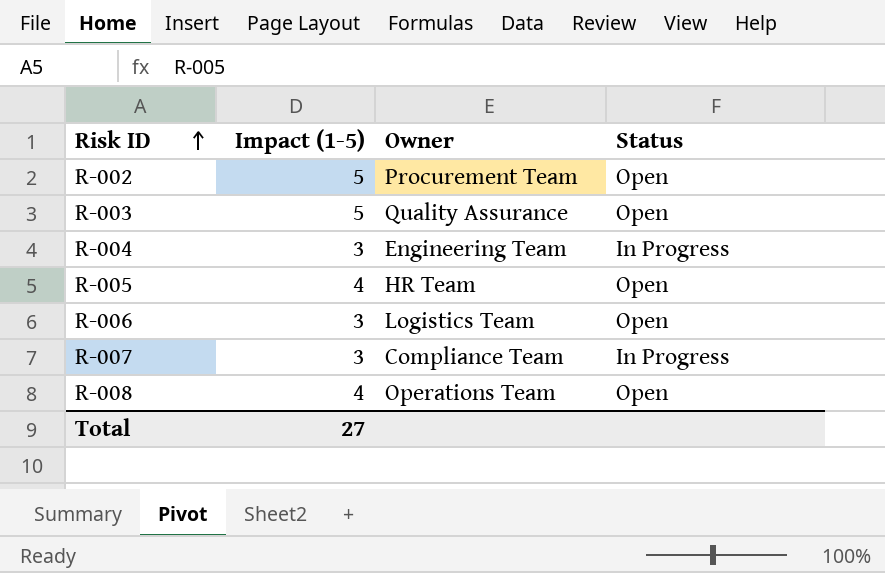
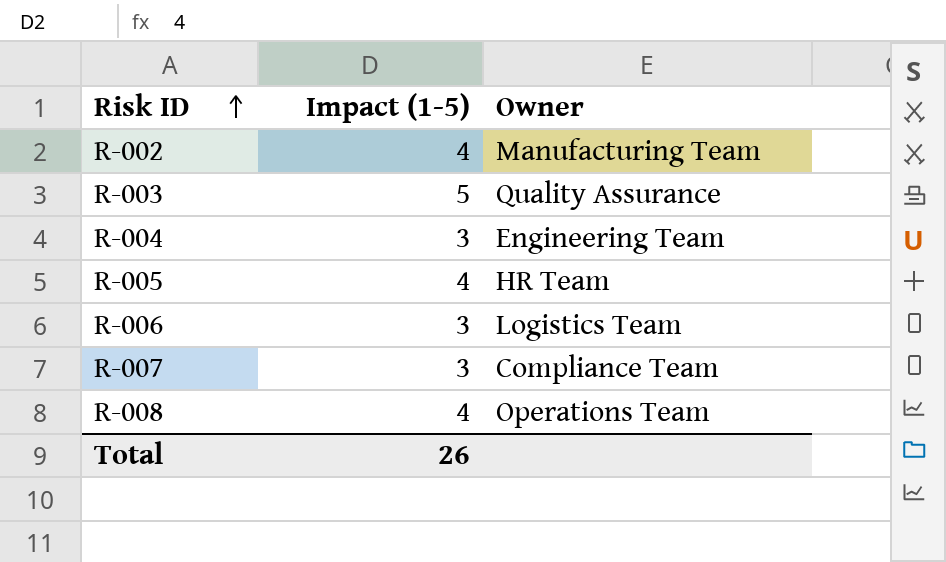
column Status | position: 4 -> none
R-002 | Impact (1-5): 5 -> 4
R-002 | Owner: Procurement Team -> Manufacturing Team
Total | Impact (1-5): 27 -> 26

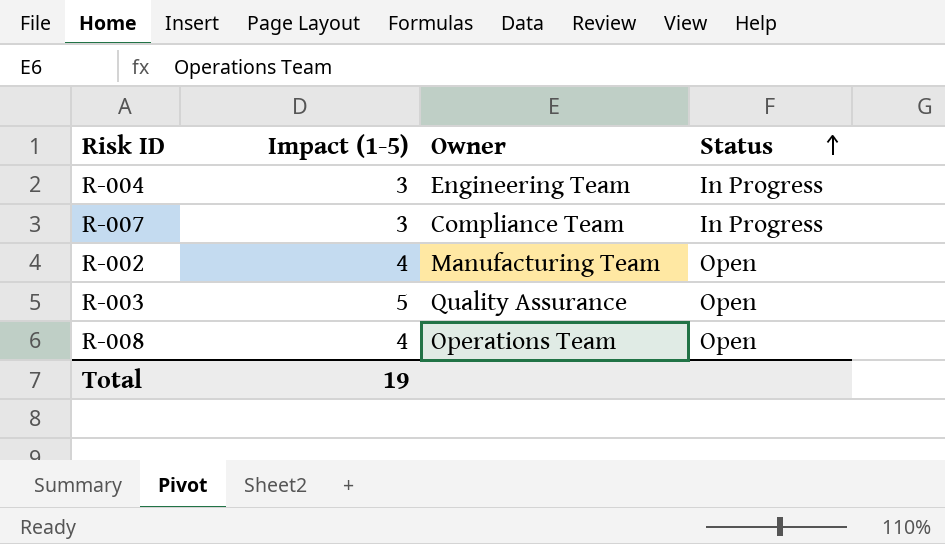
row order: Risk ID ascending -> Status ascending
column Status | position: none -> 4
row R-005: 4 | HR Team -> none
row R-006: 3 | Logistics Team -> none
Total | Impact (1-5): 26 -> 19

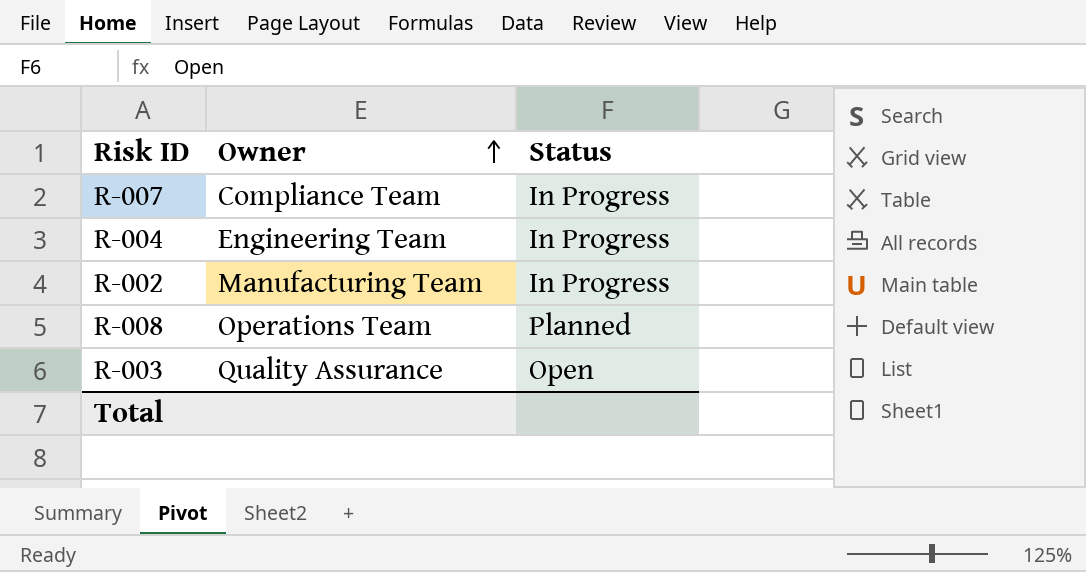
row order: Status ascending -> Owner ascending
column Impact (1-5) | position: 2 -> none
R-002 | Status: Open -> In Progress
R-008 | Status: Open -> Planned

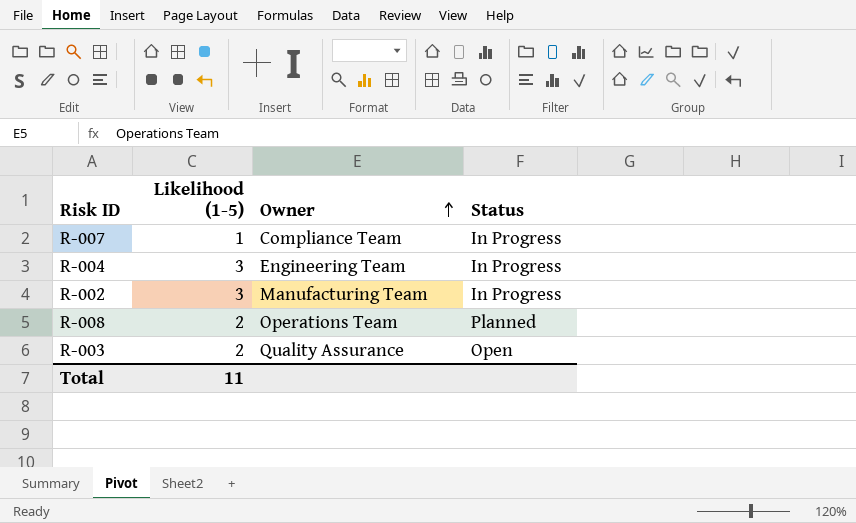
column Likelihood (1-5) | position: none -> 2

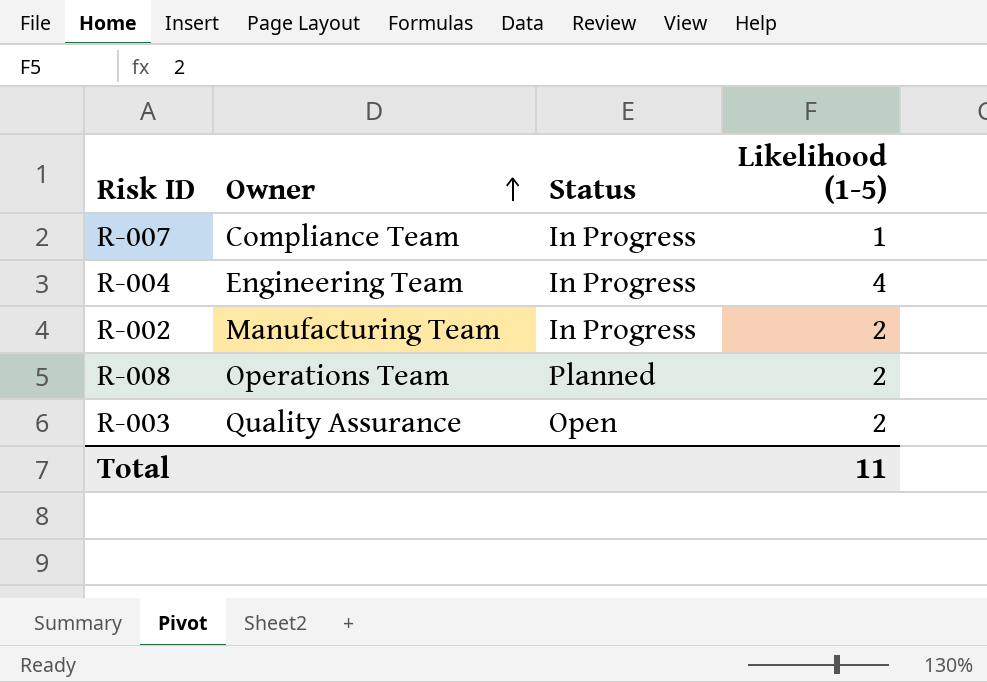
column Likelihood (1-5) | position: 2 -> 4
R-004 | Likelihood (1-5): 3 -> 4
R-002 | Likelihood (1-5): 3 -> 2

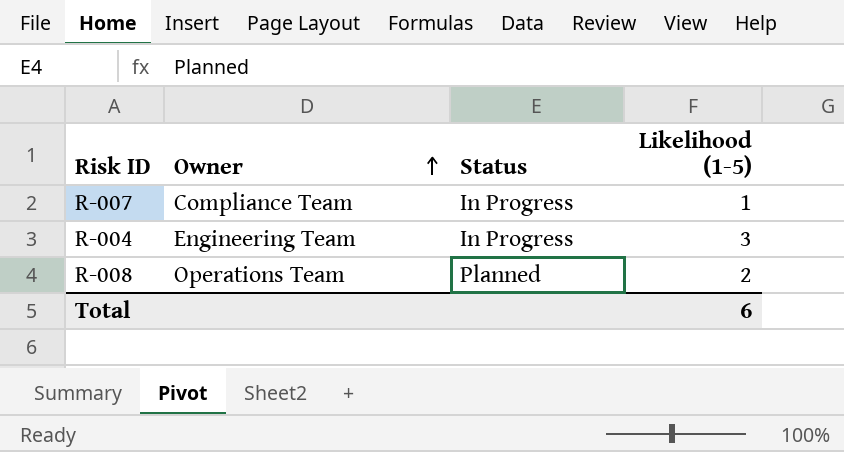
row R-002: Manufacturing Team | In Progress | 2 -> none
row R-003: Quality Assurance | Open | 2 -> none
R-004 | Likelihood (1-5): 4 -> 3
Total | Likelihood (1-5): 11 -> 6

